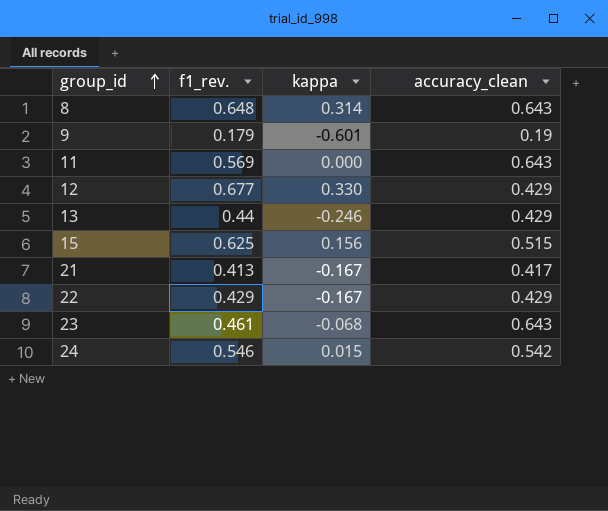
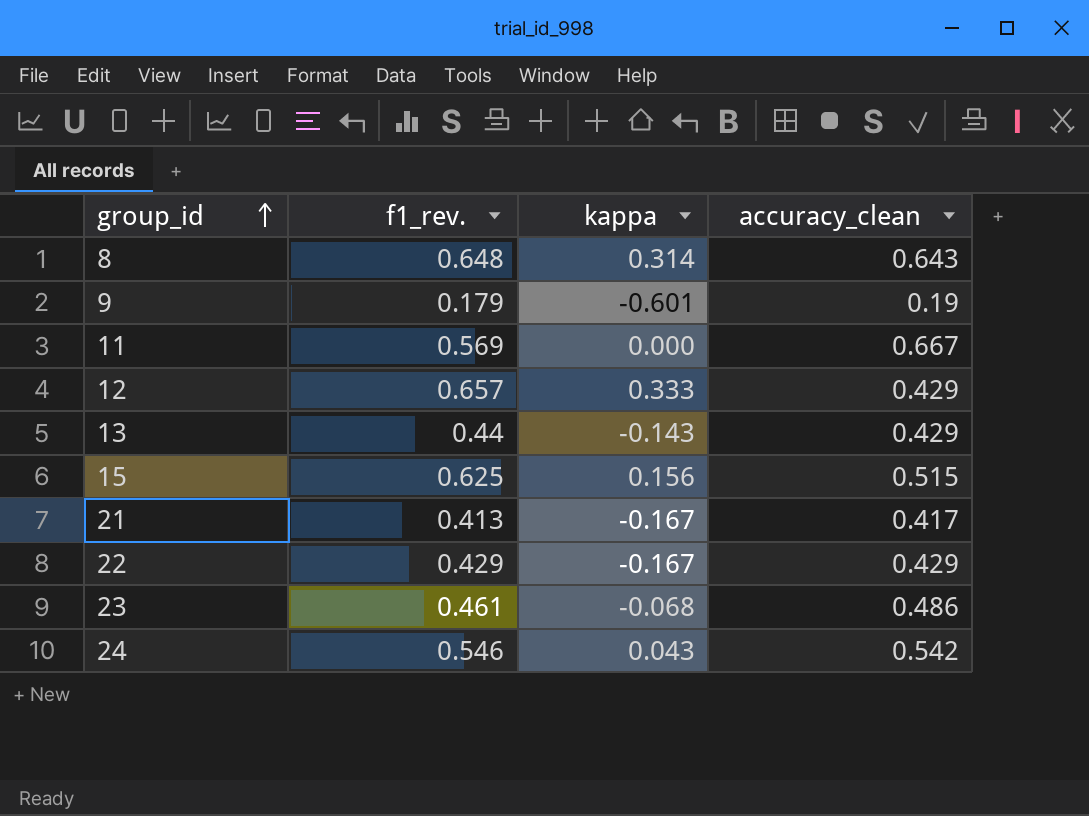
11 | accuracy_clean: 0.643 -> 0.667
12 | f1_rev.: 0.677 -> 0.657
12 | kappa: 0.330 -> 0.333
13 | kappa: -0.246 -> -0.143
23 | accuracy_clean: 0.643 -> 0.486
24 | kappa: 0.015 -> 0.043

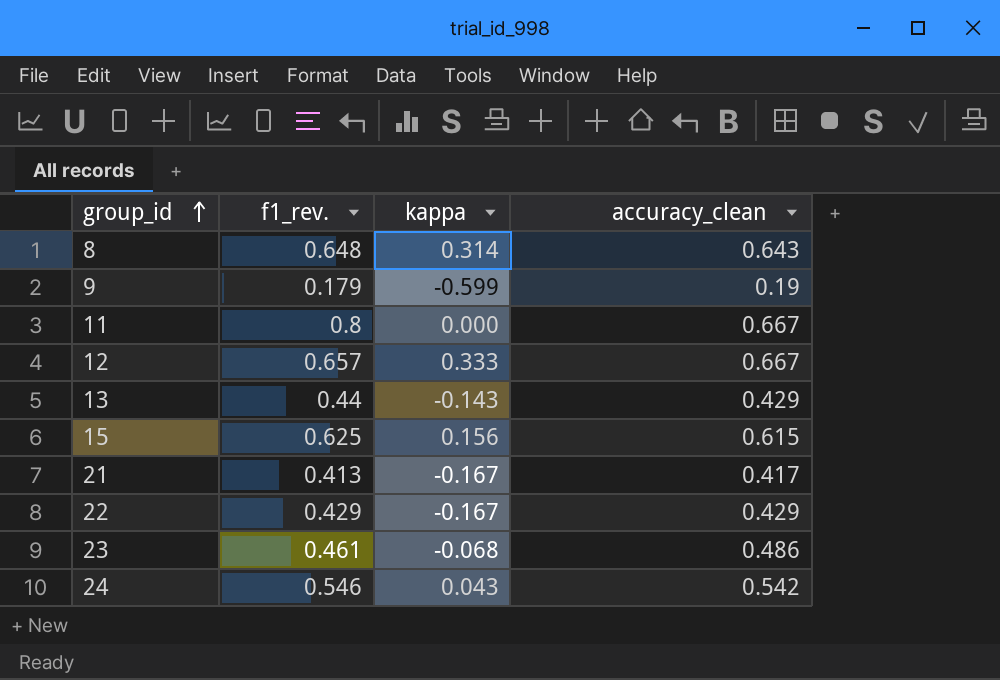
9 | kappa: -0.601 -> -0.599
11 | f1_rev.: 0.569 -> 0.8
12 | accuracy_clean: 0.429 -> 0.667
15 | accuracy_clean: 0.515 -> 0.615

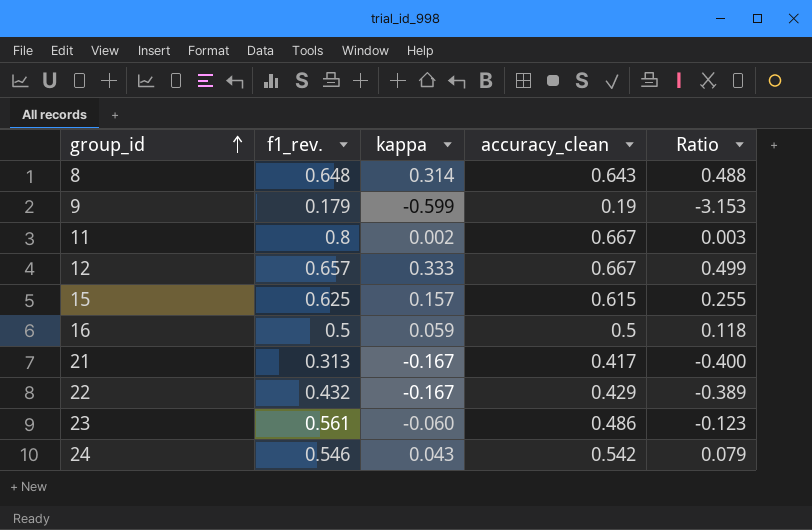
column Ratio | formula: none -> [kappa] / [accuracy_clean]
row 13: 0.44 | -0.143 | 0.429 -> none
11 | kappa: 0.000 -> 0.002
15 | kappa: 0.156 -> 0.157
row 16: none -> 0.5 | 0.059 | 0.5 | 0.118
21 | f1_rev.: 0.413 -> 0.313
22 | f1_rev.: 0.429 -> 0.432
23 | f1_rev.: 0.461 -> 0.561
23 | kappa: -0.068 -> -0.060

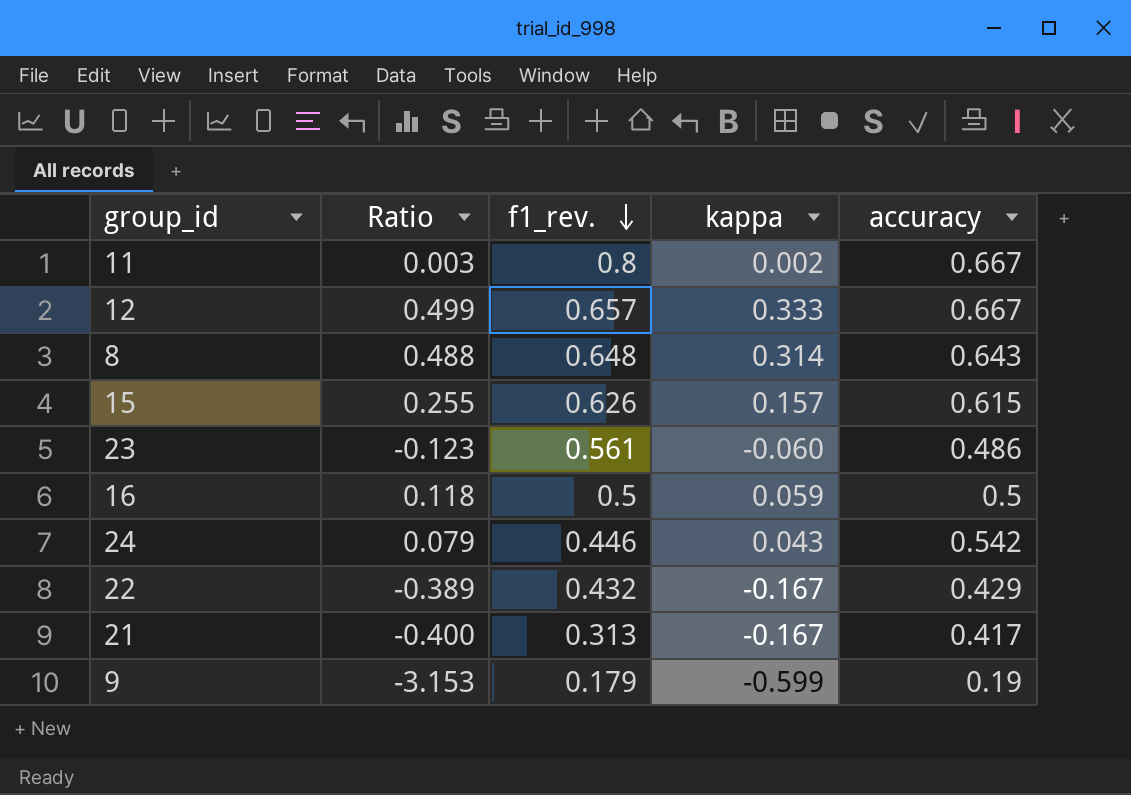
row order: group_id ascending -> f1_rev. descending
column Ratio | position: 5 -> 2
column name: accuracy_clean -> accuracy
15 | f1_rev.: 0.625 -> 0.626
24 | f1_rev.: 0.546 -> 0.446

